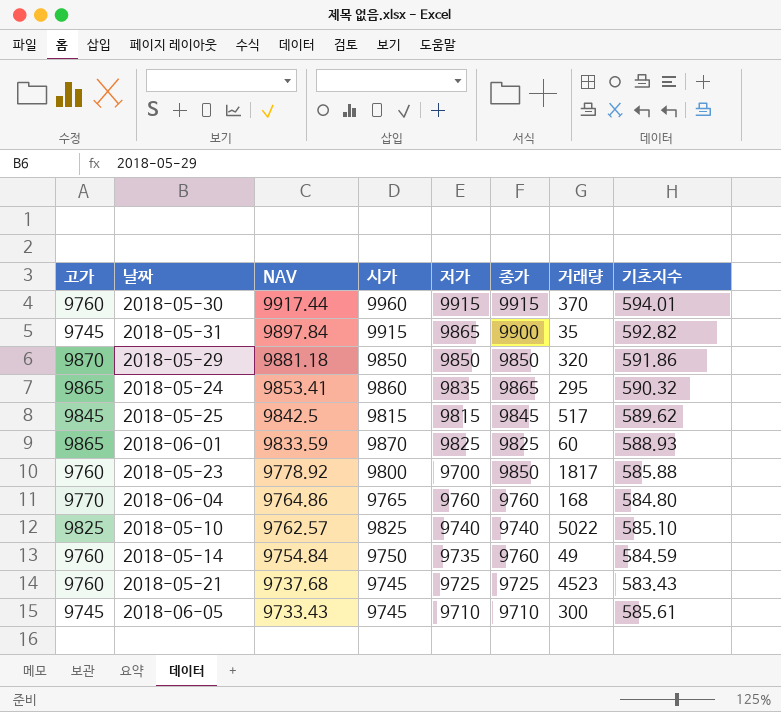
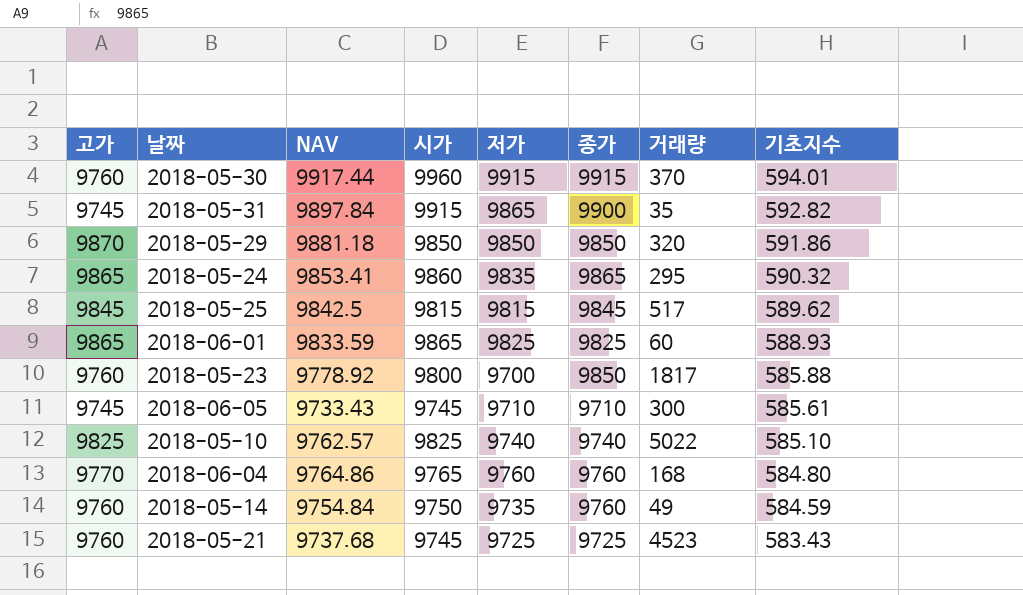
row order: NAV descending -> 기초지수 descending
2018-06-01 | 시가: 9870 -> 9865

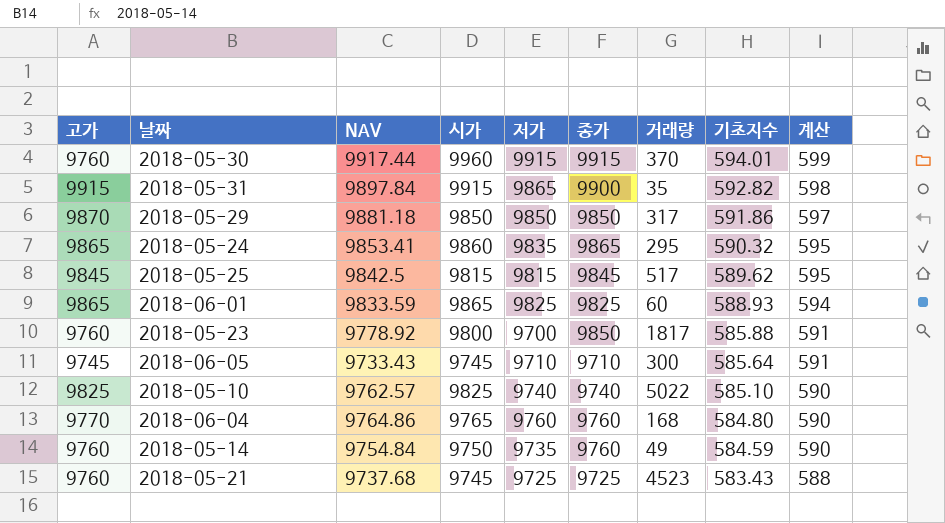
column 계산 | formula: none -> [기초지수] + 5
2018-05-31 | 고가: 9745 -> 9915
2018-05-29 | 거래량: 320 -> 317
2018-06-05 | 기초지수: 585.61 -> 585.64

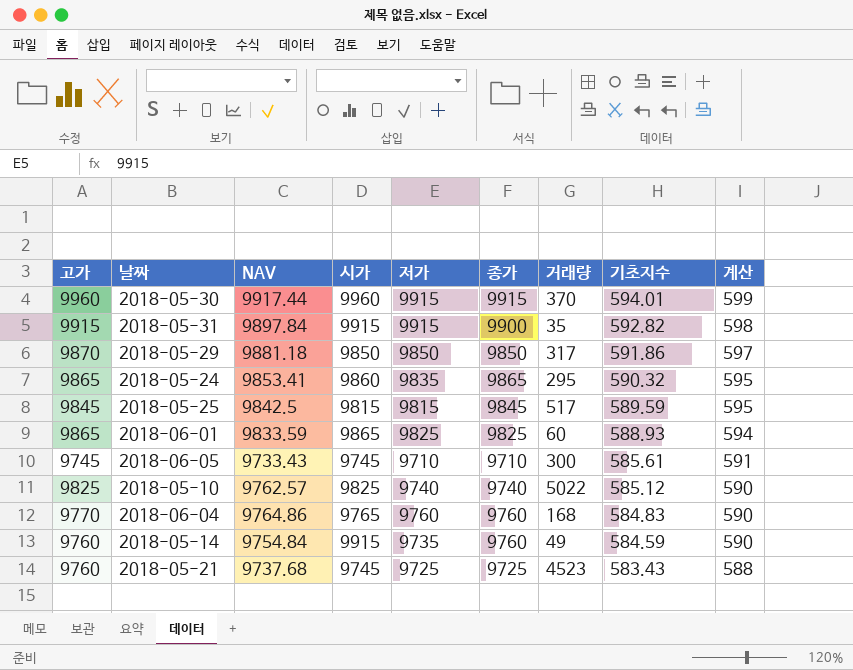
row 2018-05-23: 9760 | 9778.92 | 9800 | 9700 | 9850 | 1817 | 585.88 | 591 -> none
2018-05-30 | 고가: 9760 -> 9960
2018-05-31 | 저가: 9865 -> 9915
2018-05-25 | 기초지수: 589.62 -> 589.59
2018-06-05 | 기초지수: 585.64 -> 585.61
2018-05-10 | 기초지수: 585.10 -> 585.12
2018-06-04 | 기초지수: 584.80 -> 584.83
2018-05-14 | 시가: 9750 -> 9915

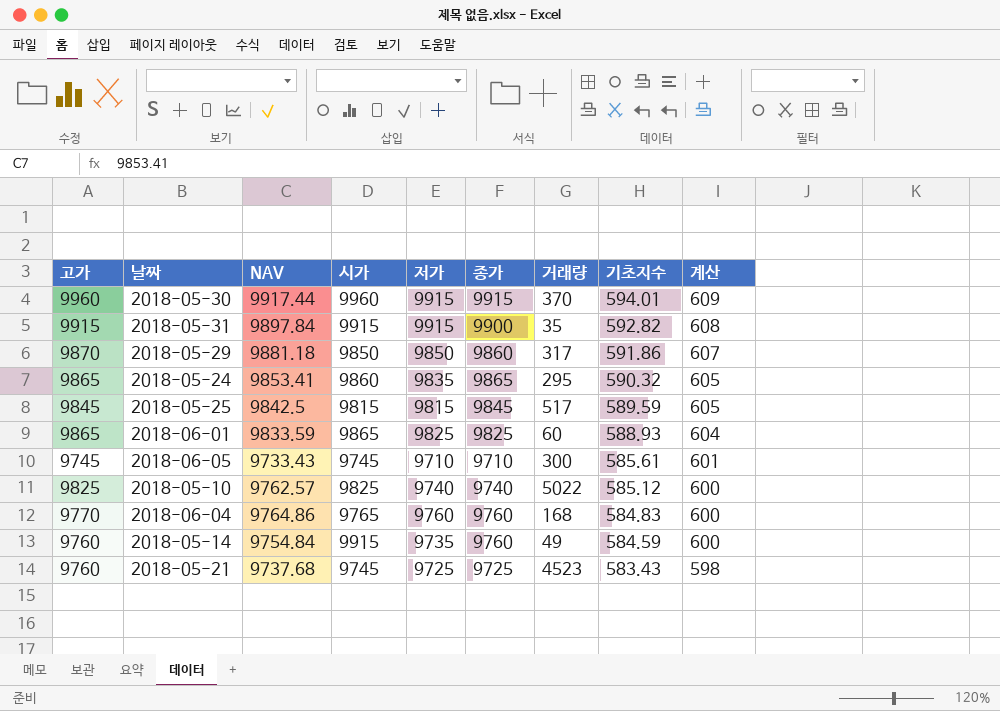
column 계산 | formula: [기초지수] + 5 -> [기초지수] + 15
2018-05-29 | 종가: 9850 -> 9860

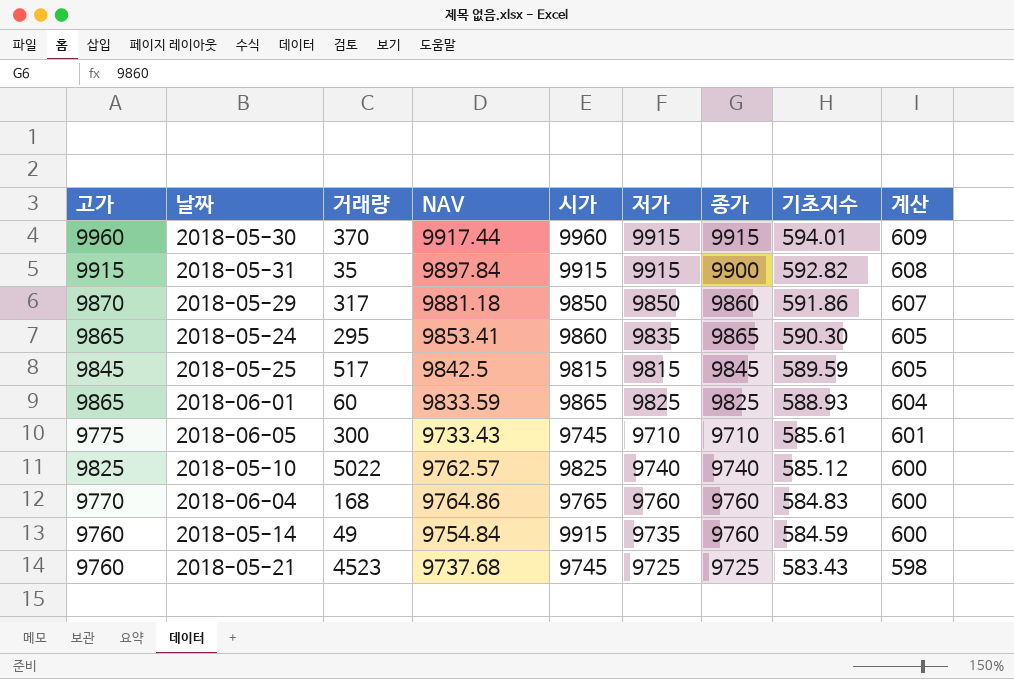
column 거래량 | position: 7 -> 3
2018-05-24 | 기초지수: 590.32 -> 590.30
2018-06-05 | 고가: 9745 -> 9775

